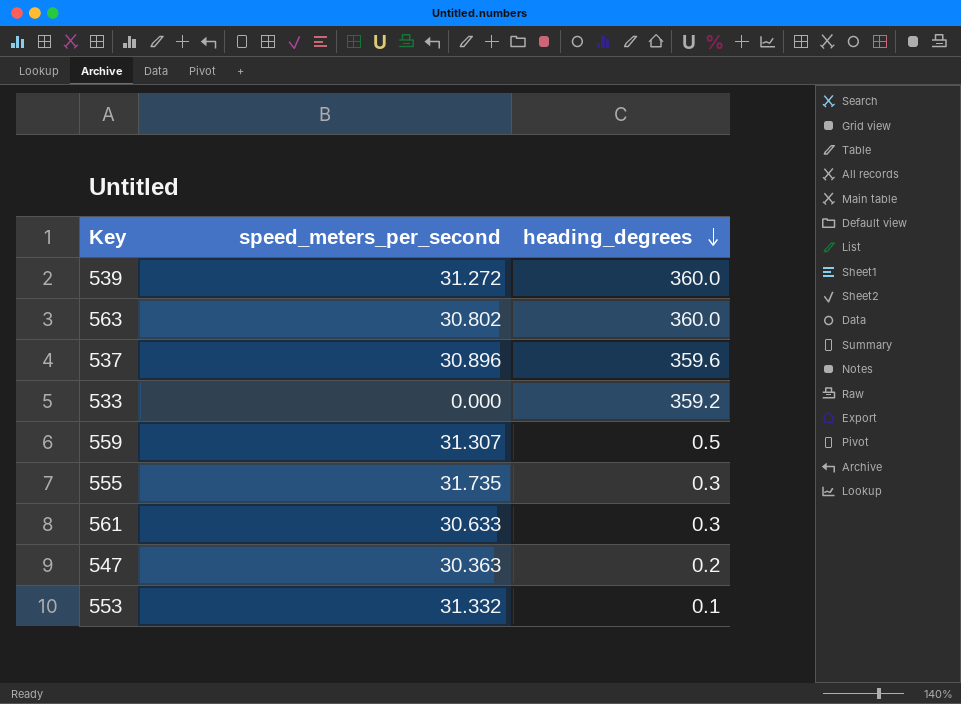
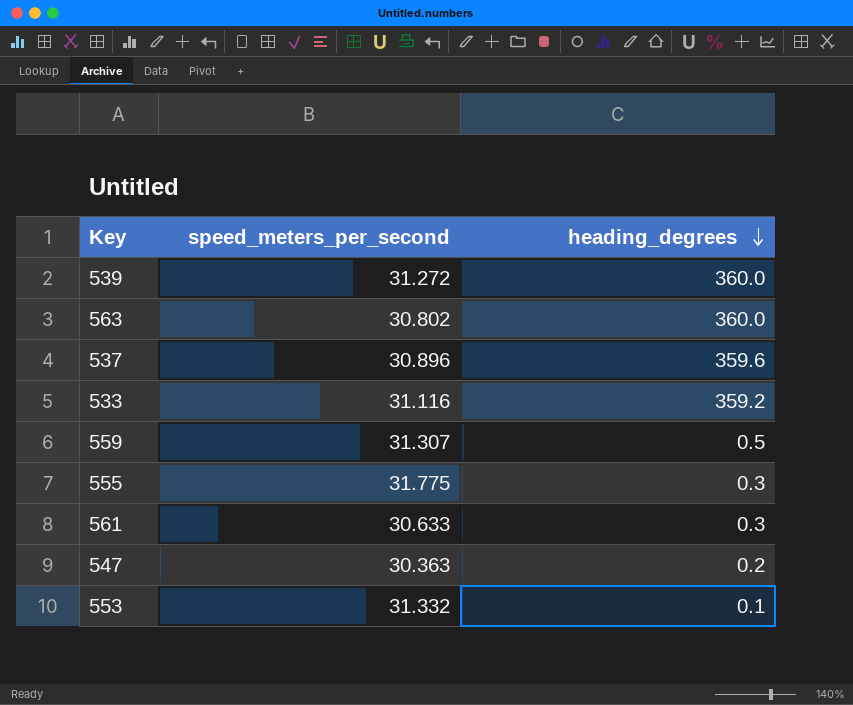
533 | speed_meters_per_second: 0.000 -> 31.116
555 | speed_meters_per_second: 31.735 -> 31.775

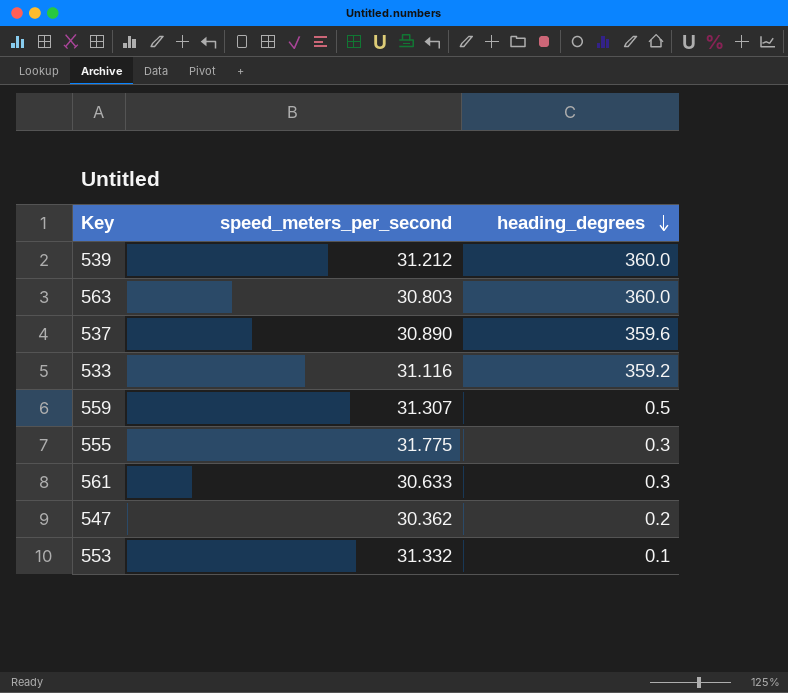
539 | speed_meters_per_second: 31.272 -> 31.212
563 | speed_meters_per_second: 30.802 -> 30.803
537 | speed_meters_per_second: 30.896 -> 30.890
547 | speed_meters_per_second: 30.363 -> 30.362

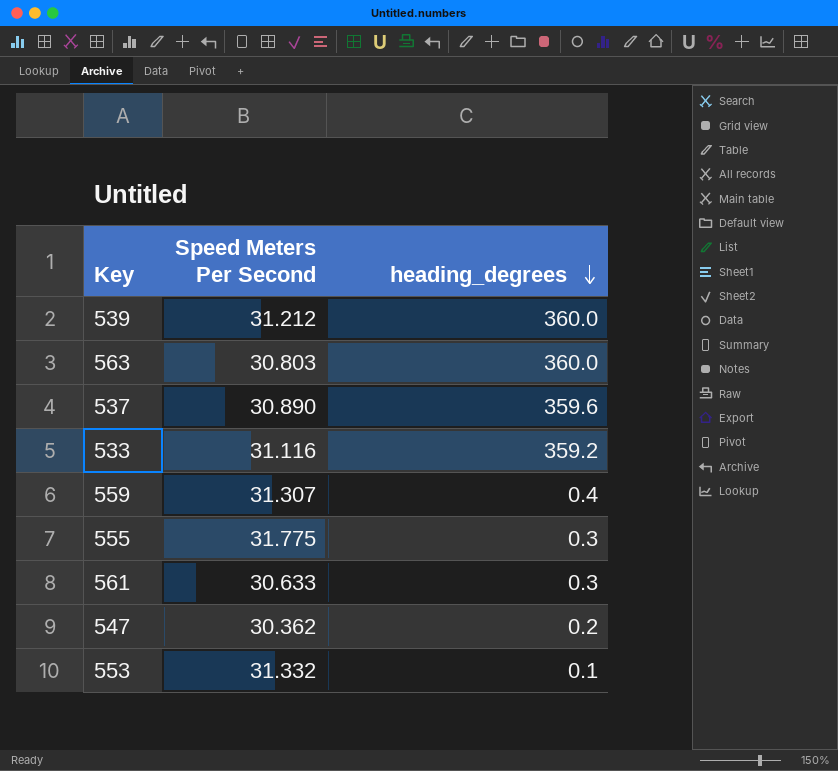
column name: speed_meters_per_second -> Speed Meters Per Second
559 | heading_degrees: 0.5 -> 0.4

